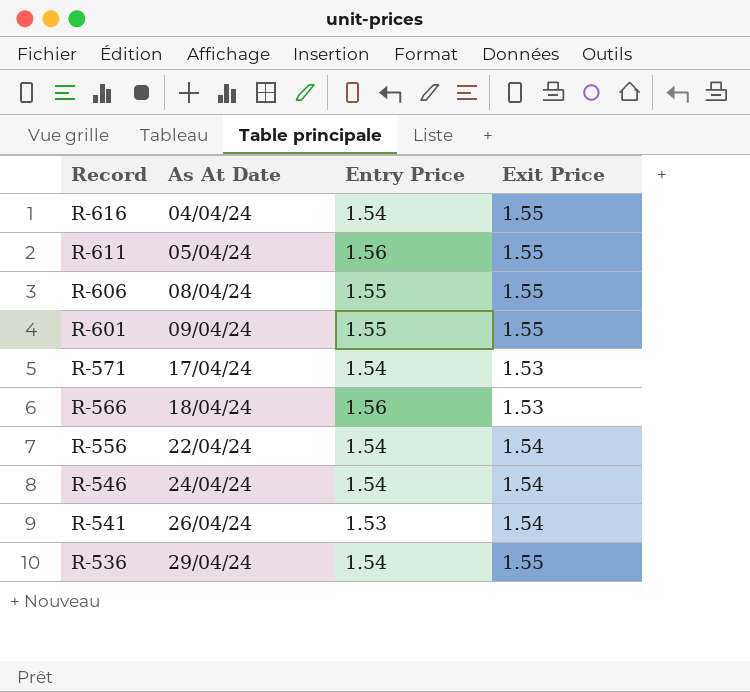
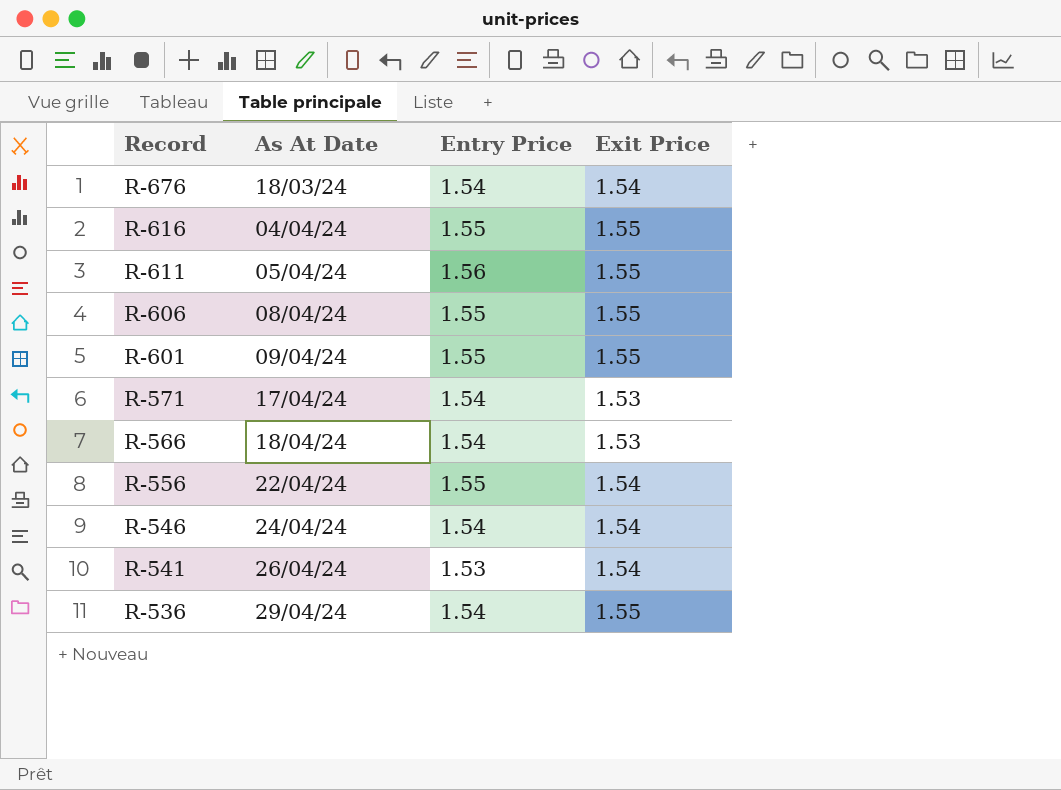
row R-676: none -> 18/03/24 | 1.54 | 1.54
R-616 | Entry Price: 1.54 -> 1.55
R-566 | Entry Price: 1.56 -> 1.54
R-556 | Entry Price: 1.54 -> 1.55

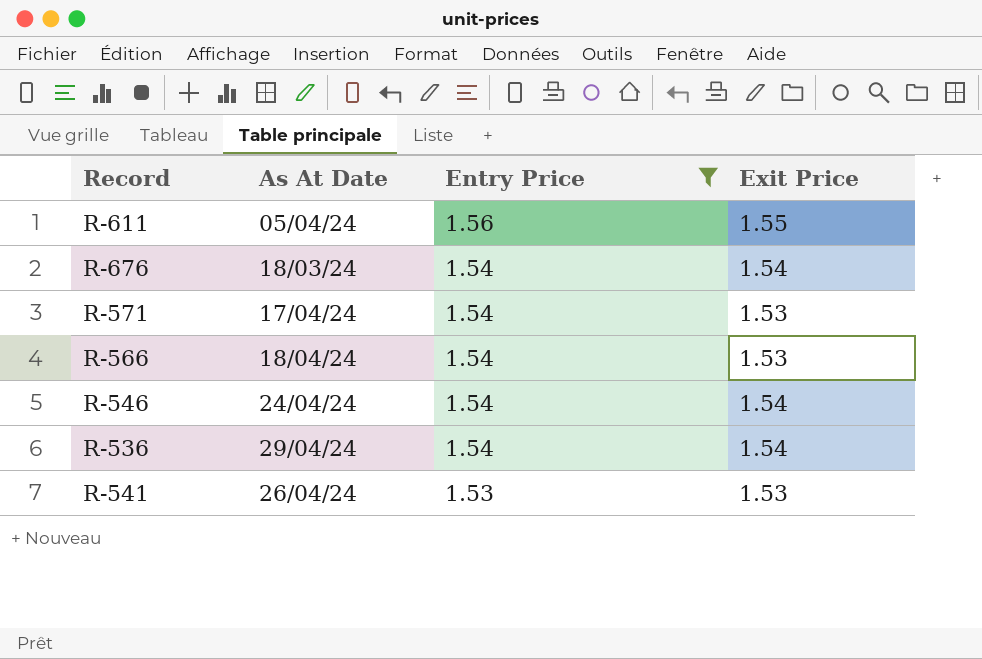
filter: none -> Entry Price != 1.55
row order: Record descending -> Entry Price descending
R-536 | Exit Price: 1.55 -> 1.54
R-541 | Exit Price: 1.54 -> 1.53

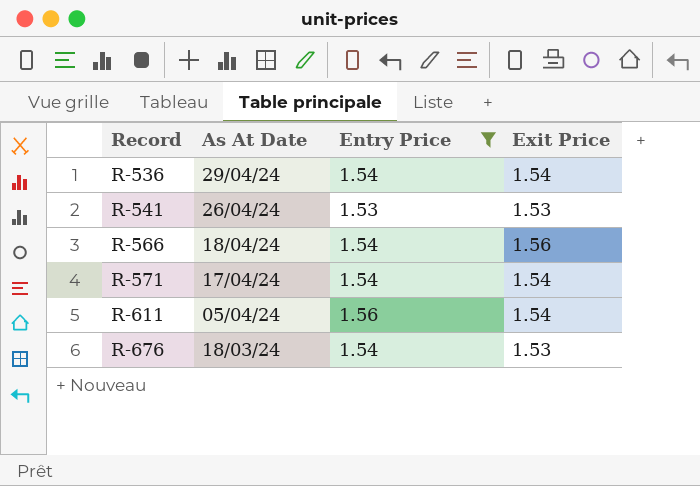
row order: Entry Price descending -> Record ascending
row R-546: 24/04/24 | 1.54 | 1.54 -> none
R-566 | Exit Price: 1.53 -> 1.56
R-571 | Exit Price: 1.53 -> 1.54
R-611 | Exit Price: 1.55 -> 1.54
R-676 | Exit Price: 1.54 -> 1.53

